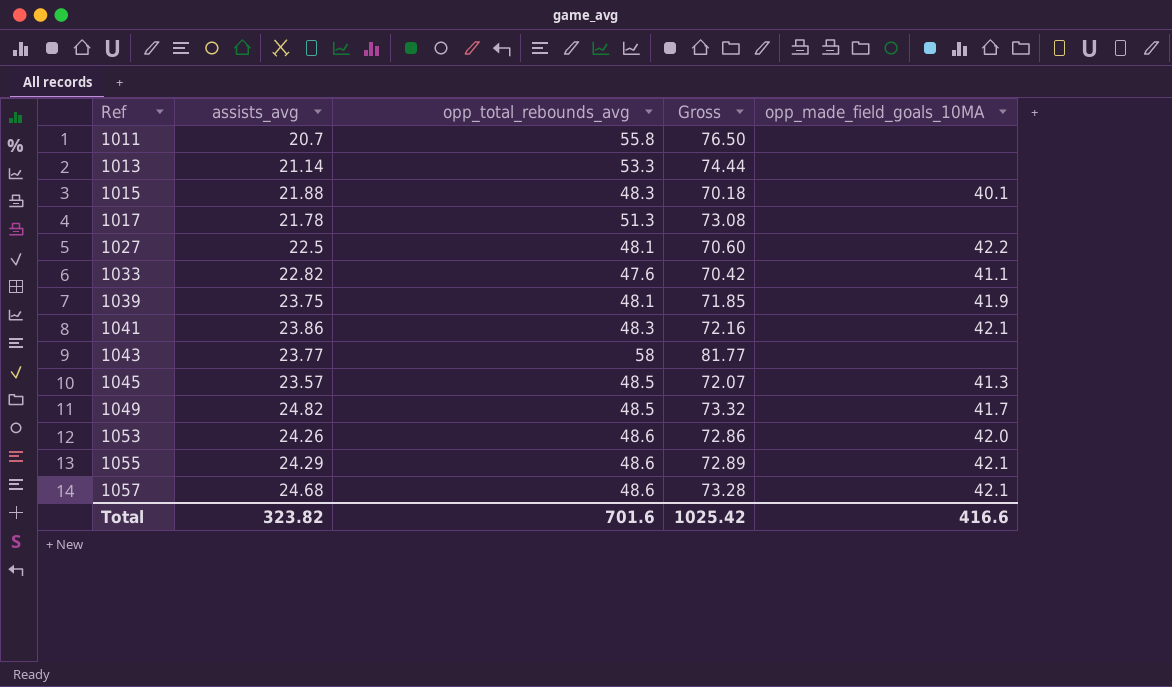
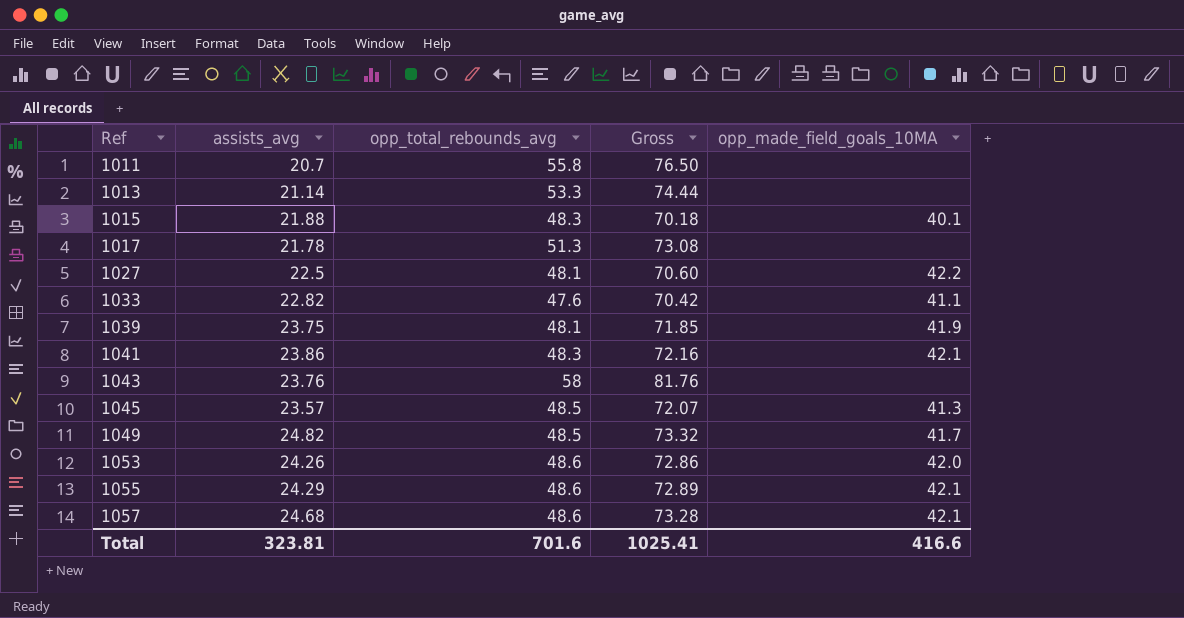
1043 | assists_avg: 23.77 -> 23.76
1043 | Gross: 81.77 -> 81.76
Total | assists_avg: 323.82 -> 323.81
Total | Gross: 1025.42 -> 1025.41

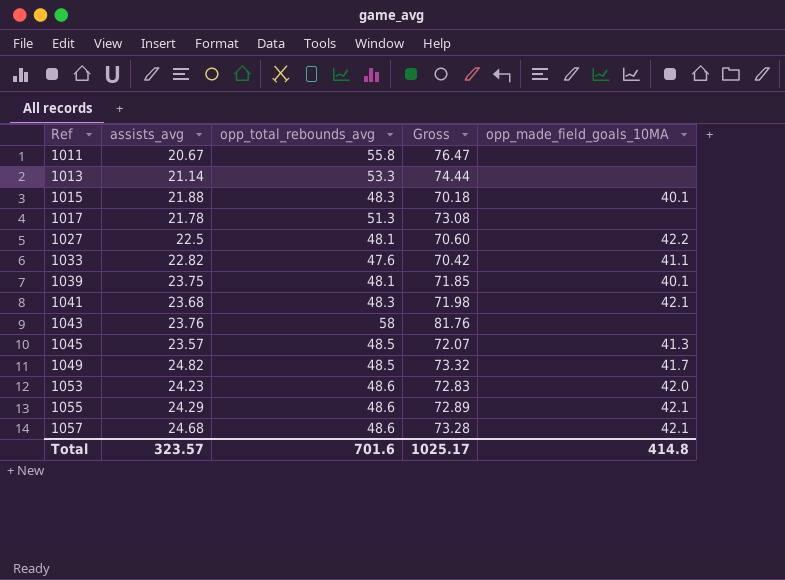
1011 | assists_avg: 20.7 -> 20.67
1011 | Gross: 76.50 -> 76.47
1039 | opp_made_field_goals_10MA: 41.9 -> 40.1
1041 | assists_avg: 23.86 -> 23.68
1041 | Gross: 72.16 -> 71.98
1053 | assists_avg: 24.26 -> 24.23
1053 | Gross: 72.86 -> 72.83
Total | assists_avg: 323.81 -> 323.57
Total | Gross: 1025.41 -> 1025.17
Total | opp_made_field_goals_10MA: 416.6 -> 414.8

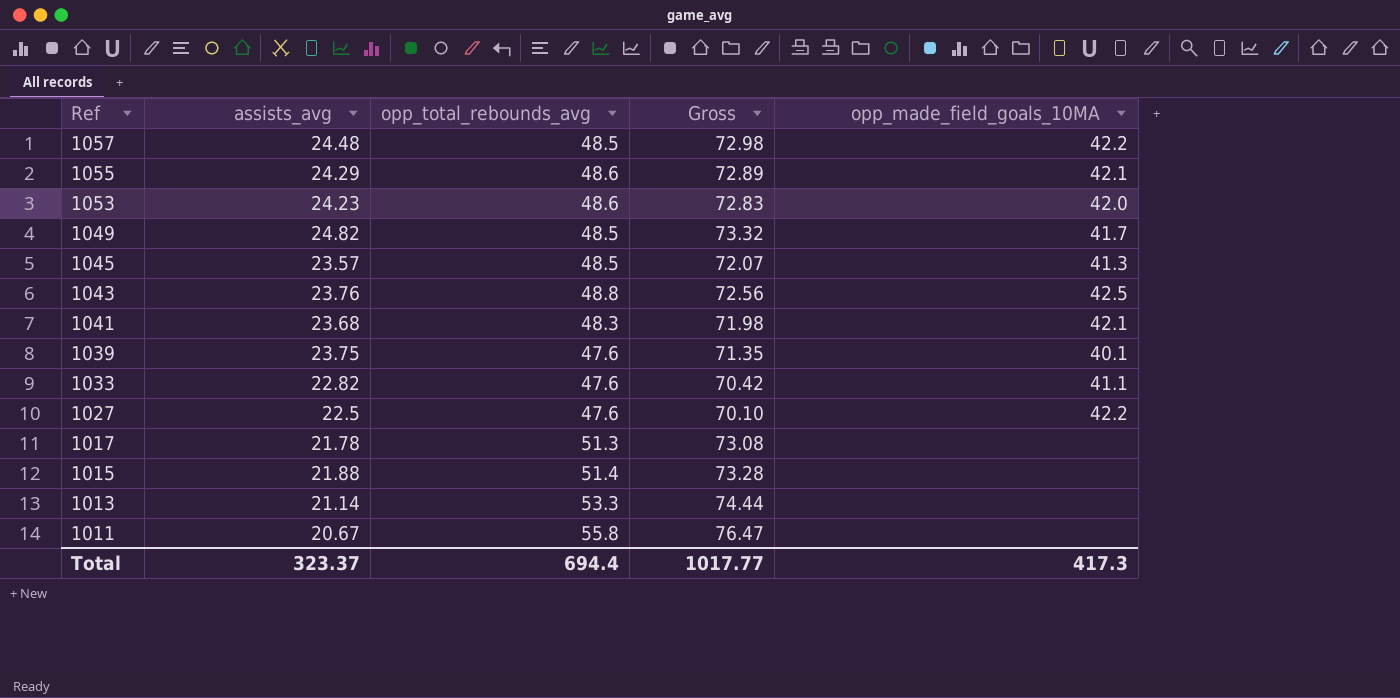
row order: Ref ascending -> Ref descending
1057 | assists_avg: 24.68 -> 24.48
1057 | opp_total_rebounds_avg: 48.6 -> 48.5
1057 | Gross: 73.28 -> 72.98
1057 | opp_made_field_goals_10MA: 42.1 -> 42.2
1043 | opp_total_rebounds_avg: 58 -> 48.8
1043 | Gross: 81.76 -> 72.56
1043 | opp_made_field_goals_10MA: none -> 42.5
1039 | opp_total_rebounds_avg: 48.1 -> 47.6
1039 | Gross: 71.85 -> 71.35
1027 | opp_total_rebounds_avg: 48.1 -> 47.6
1027 | Gross: 70.60 -> 70.10
1015 | opp_total_rebounds_avg: 48.3 -> 51.4
1015 | Gross: 70.18 -> 73.28
1015 | opp_made_field_goals_10MA: 40.1 -> none
Total | assists_avg: 323.57 -> 323.37
Total | opp_total_rebounds_avg: 701.6 -> 694.4
Total | Gross: 1025.17 -> 1017.77
Total | opp_made_field_goals_10MA: 414.8 -> 417.3

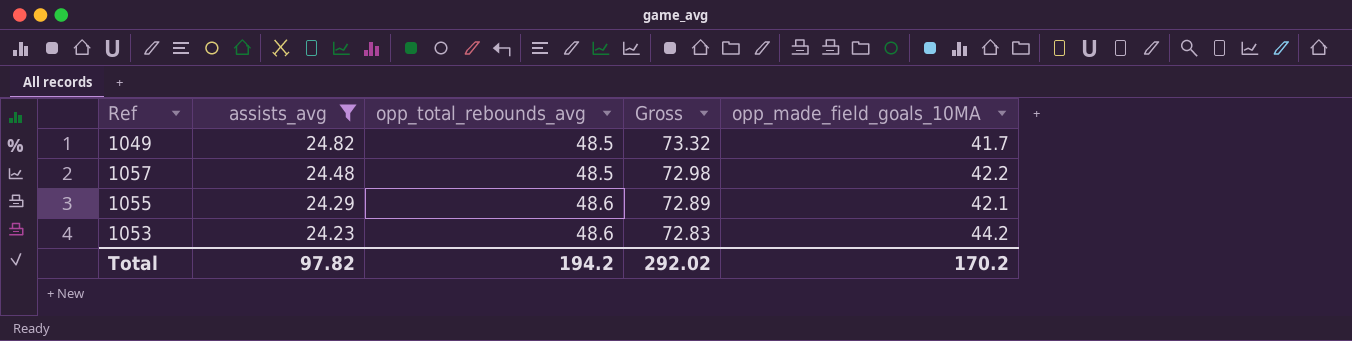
filter: none -> assists_avg >= 24.23
row order: Ref descending -> assists_avg descending
1053 | opp_made_field_goals_10MA: 42.0 -> 44.2
Total | assists_avg: 323.37 -> 97.82
Total | opp_total_rebounds_avg: 694.4 -> 194.2
Total | Gross: 1017.77 -> 292.02
Total | opp_made_field_goals_10MA: 417.3 -> 170.2

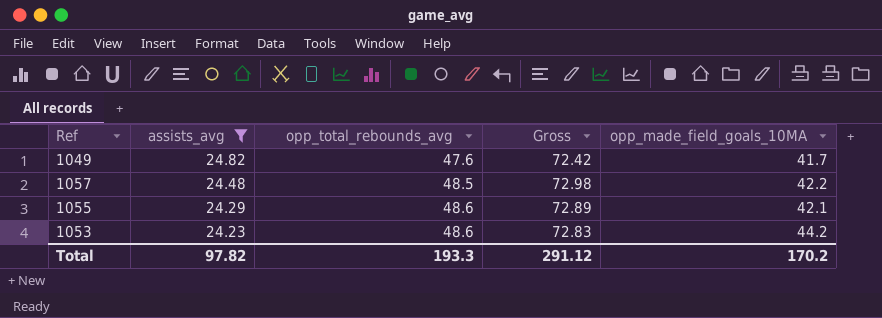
1049 | opp_total_rebounds_avg: 48.5 -> 47.6
1049 | Gross: 73.32 -> 72.42
Total | opp_total_rebounds_avg: 194.2 -> 193.3
Total | Gross: 292.02 -> 291.12

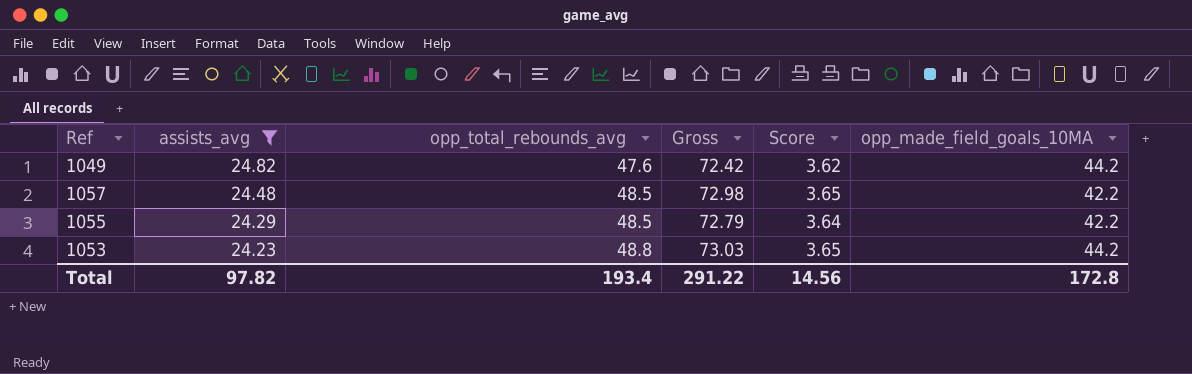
column Score | formula: none -> [Gross] * 0.05
1049 | opp_made_field_goals_10MA: 41.7 -> 44.2
1055 | opp_total_rebounds_avg: 48.6 -> 48.5
1055 | Gross: 72.89 -> 72.79
1055 | opp_made_field_goals_10MA: 42.1 -> 42.2
1053 | opp_total_rebounds_avg: 48.6 -> 48.8
1053 | Gross: 72.83 -> 73.03
Total | opp_total_rebounds_avg: 193.3 -> 193.4
Total | Gross: 291.12 -> 291.22
Total | opp_made_field_goals_10MA: 170.2 -> 172.8

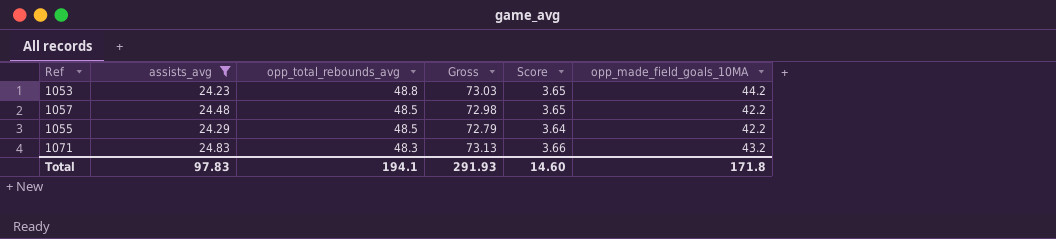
row order: assists_avg descending -> opp_total_rebounds_avg descending
row 1049: 24.82 | 47.6 | 72.42 | 3.62 | 44.2 -> none
row 1071: none -> 24.83 | 48.3 | 73.13 | 3.66 | 43.2
Total | assists_avg: 97.82 -> 97.83
Total | opp_total_rebounds_avg: 193.4 -> 194.1
Total | Gross: 291.22 -> 291.93
Total | Score: 14.56 -> 14.60
Total | opp_made_field_goals_10MA: 172.8 -> 171.8

